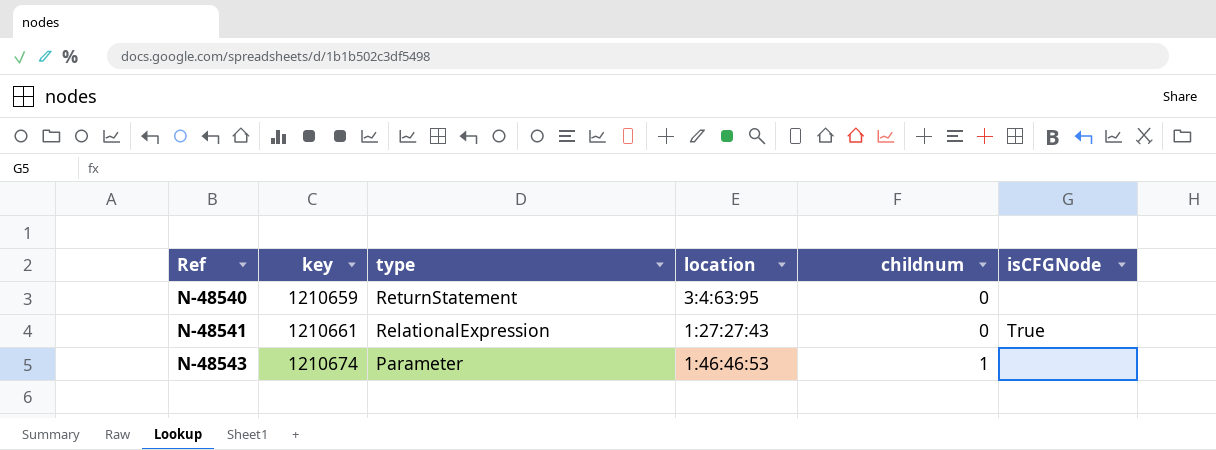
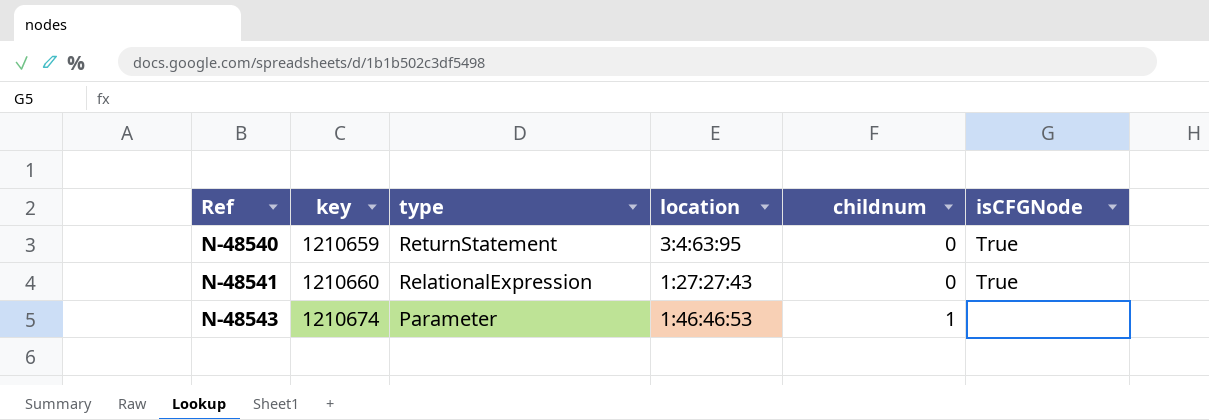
N-48540 | isCFGNode: none -> True
N-48541 | key: 1210661 -> 1210660

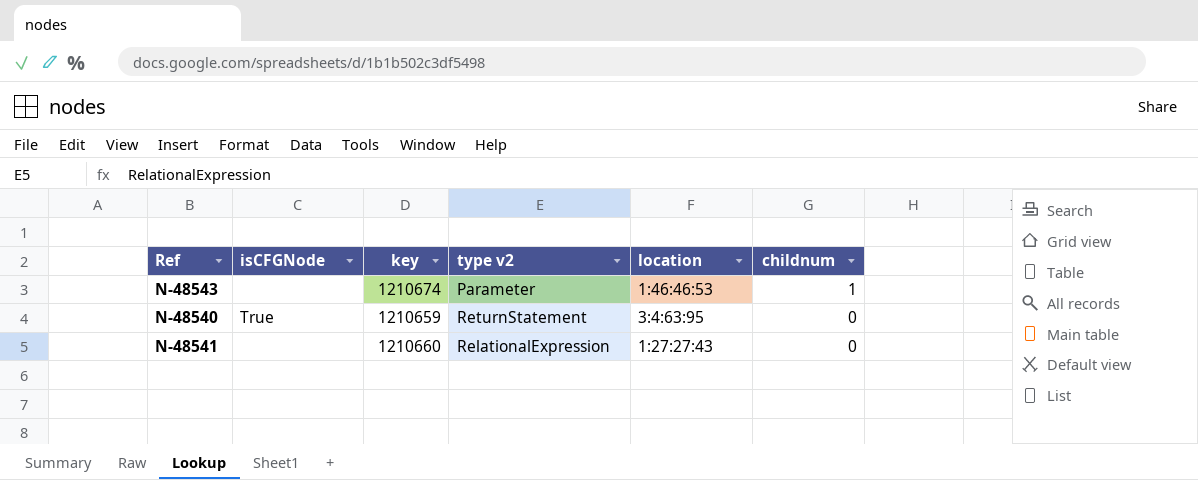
row order: Ref ascending -> childnum descending
column isCFGNode | position: 6 -> 2
column name: type -> type v2
N-48541 | isCFGNode: True -> none

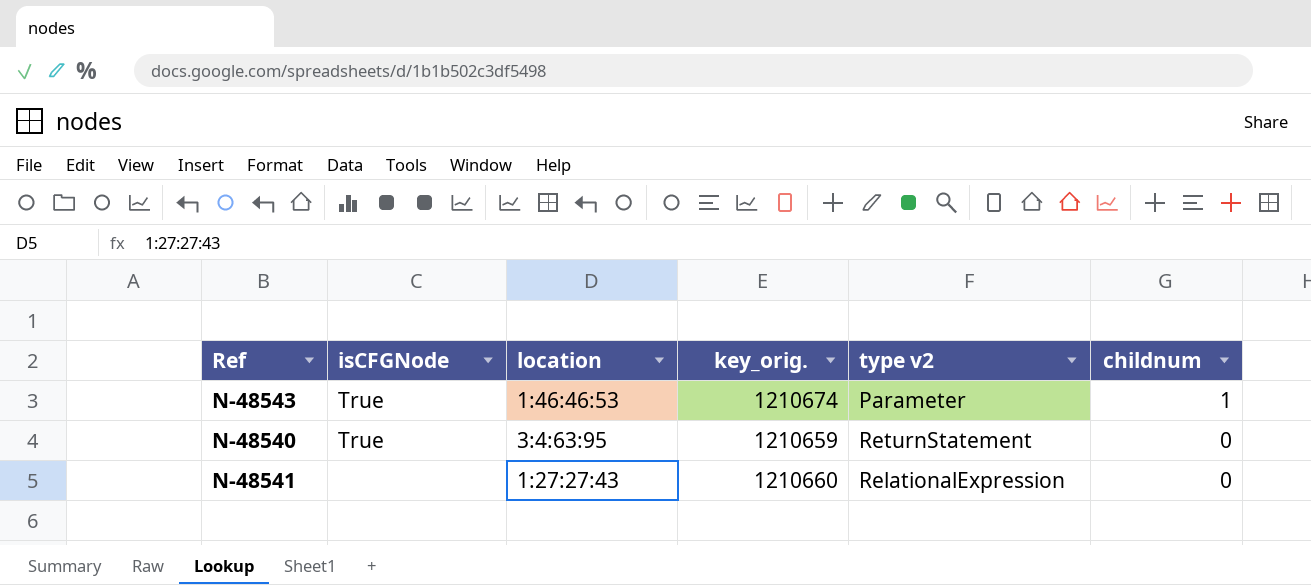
column location | position: 5 -> 3
column name: key -> key_orig.
N-48543 | isCFGNode: none -> True

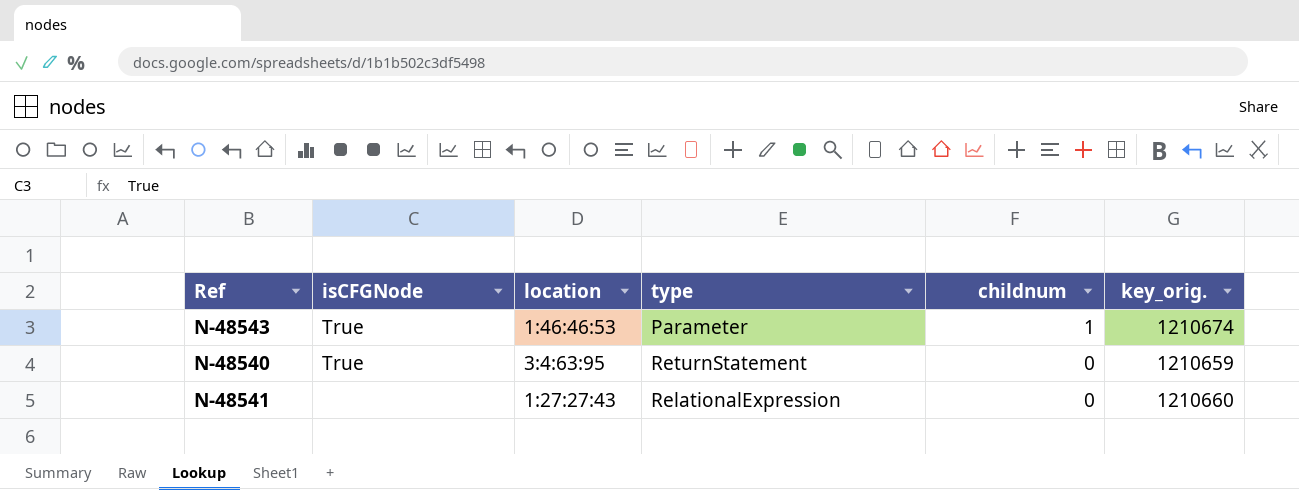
column name: type v2 -> type
column key_orig. | position: 4 -> 6

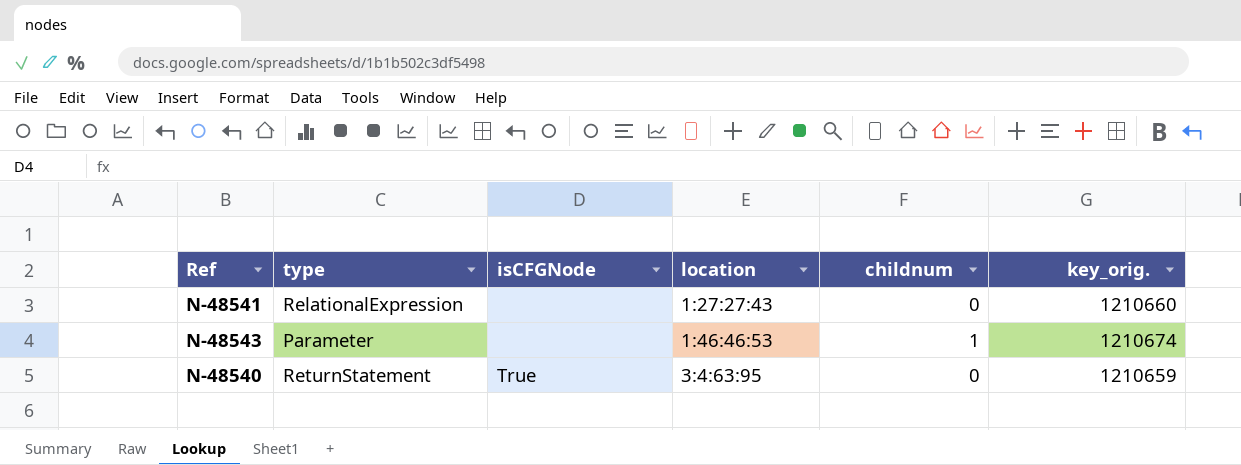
row order: childnum descending -> location ascending
column type | position: 4 -> 2
N-48543 | isCFGNode: True -> none

